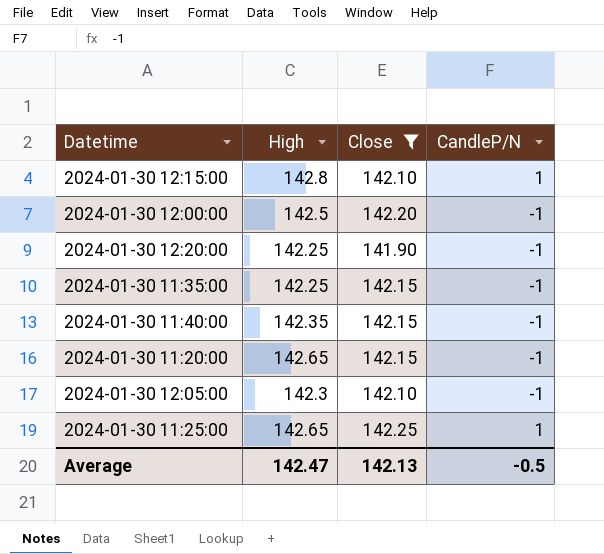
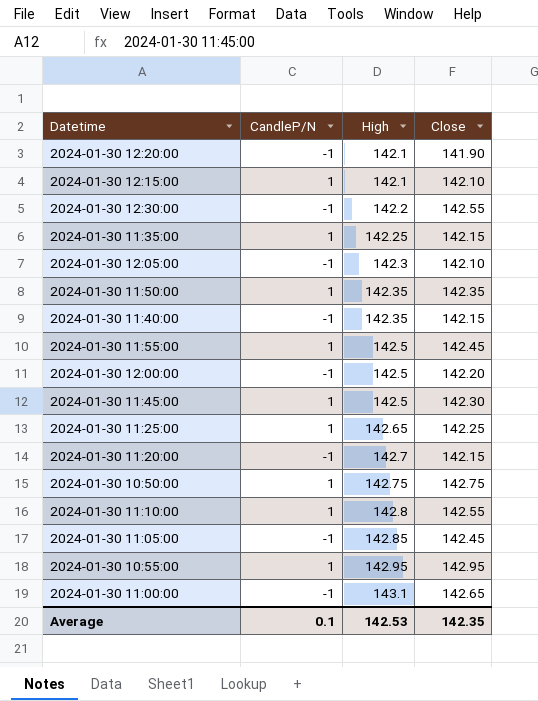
filter: Close <= 142.25 -> none
row order: none -> High ascending
column CandleP/N | position: 4 -> 2
2024-01-30 12:20:00 | High: 142.25 -> 142.1
2024-01-30 12:15:00 | High: 142.8 -> 142.1
2024-01-30 11:35:00 | CandleP/N: -1 -> 1
2024-01-30 11:20:00 | High: 142.65 -> 142.7
Average | CandleP/N: -0.5 -> 0.1
Average | High: 142.47 -> 142.53
Average | Close: 142.13 -> 142.35

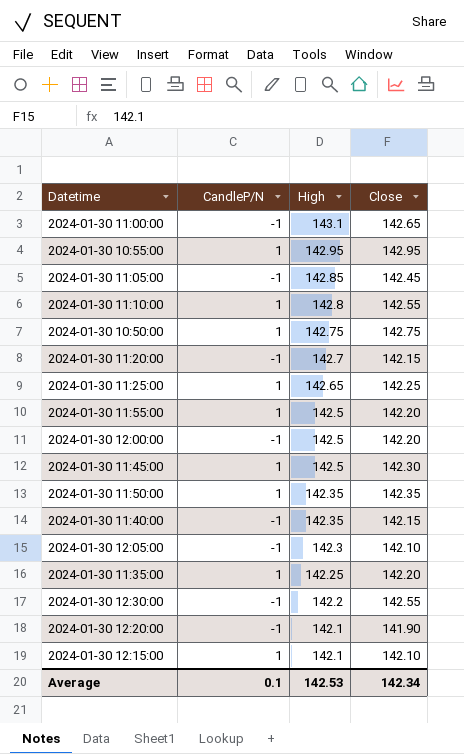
row order: High ascending -> High descending
2024-01-30 11:55:00 | Close: 142.45 -> 142.20
2024-01-30 11:35:00 | Close: 142.15 -> 142.20
Average | Close: 142.35 -> 142.34

